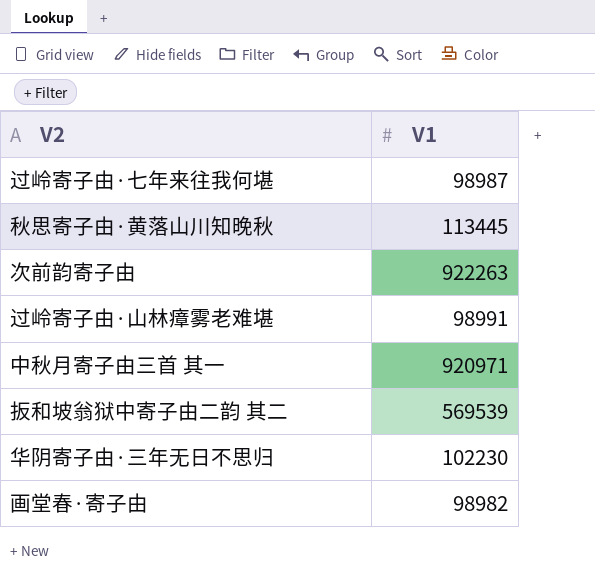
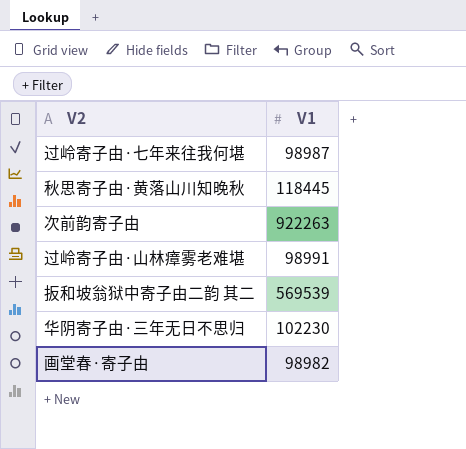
row 中秋月寄子由三首 其一: 920971 -> none
秋思寄子由·黄落山川知晚秋 | V1: 113445 -> 118445

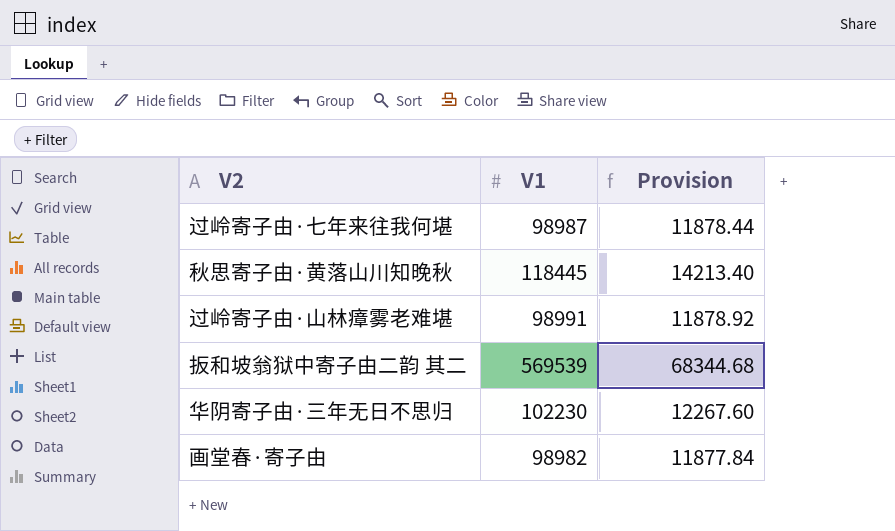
column Provision | formula: none -> [V1] * 0.12
row 次前韵寄子由: 922263 -> none

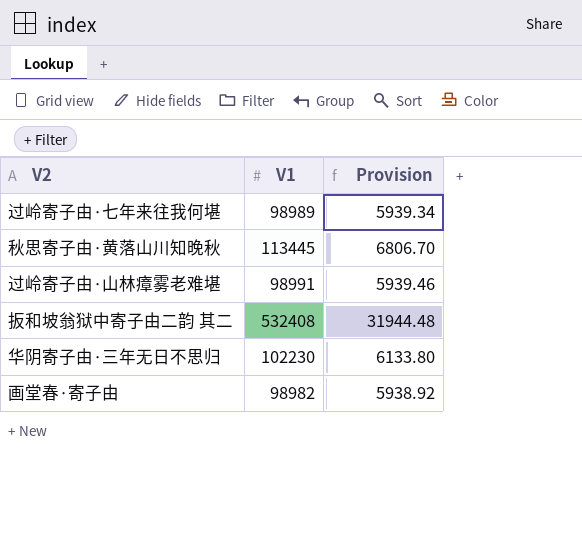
column Provision | formula: [V1] * 0.12 -> [V1] * 0.06
过岭寄子由·七年来往我何堪 | V1: 98987 -> 98989
秋思寄子由·黄落山川知晚秋 | V1: 118445 -> 113445
扳和坡翁狱中寄子由二韵 其二 | V1: 569539 -> 532408

